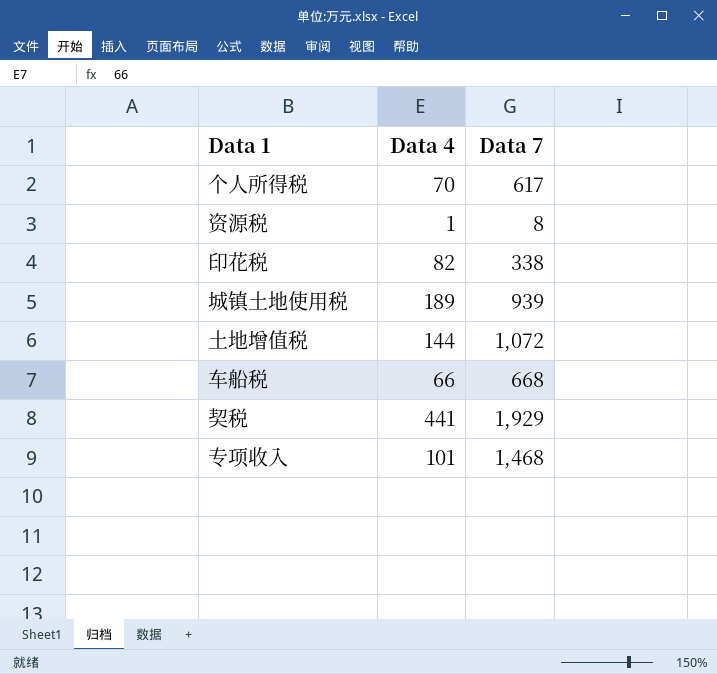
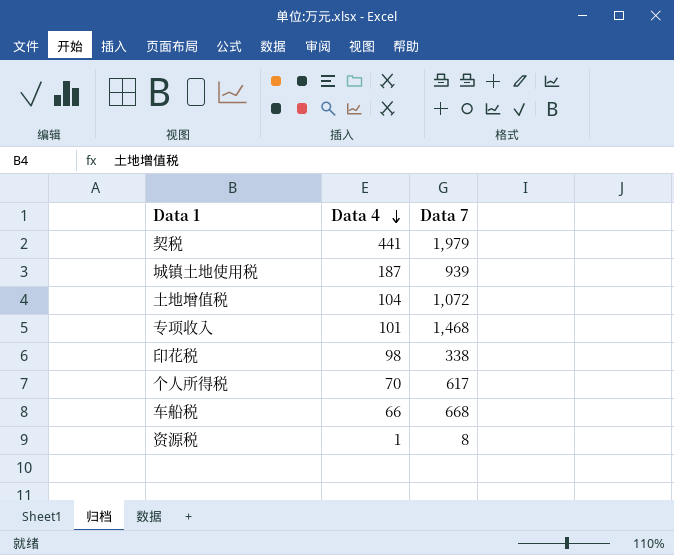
row order: none -> Data 4 descending
契税 | Data 7: 1,929 -> 1,979
城镇土地使用税 | Data 4: 189 -> 187
土地增值税 | Data 4: 144 -> 104
印花税 | Data 4: 82 -> 98

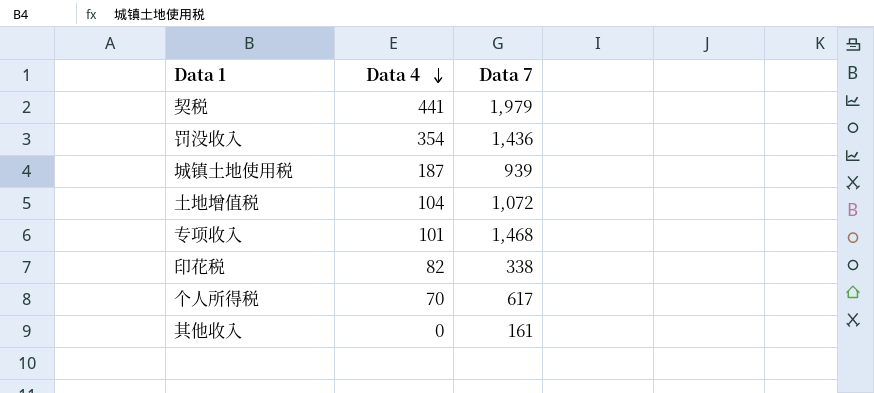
row 车船税: 66 | 668 -> none
row 资源税: 1 | 8 -> none
row 罚没收入: none -> 354 | 1,436
印花税 | Data 4: 98 -> 82
row 其他收入: none -> 0 | 161

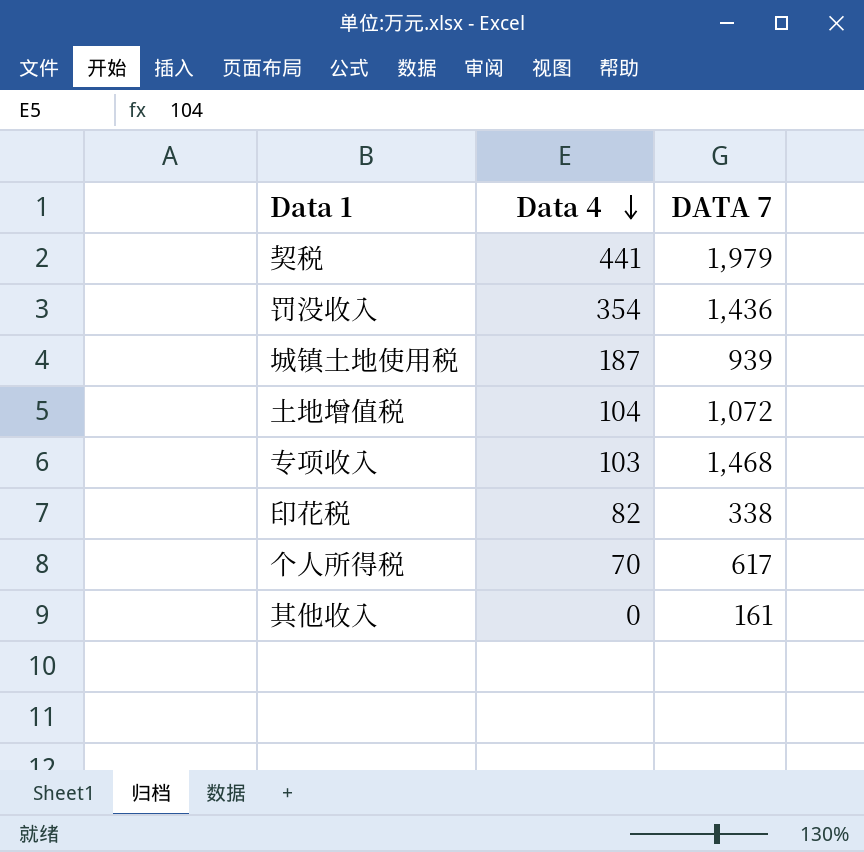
column name: Data 7 -> DATA 7
专项收入 | Data 4: 101 -> 103

